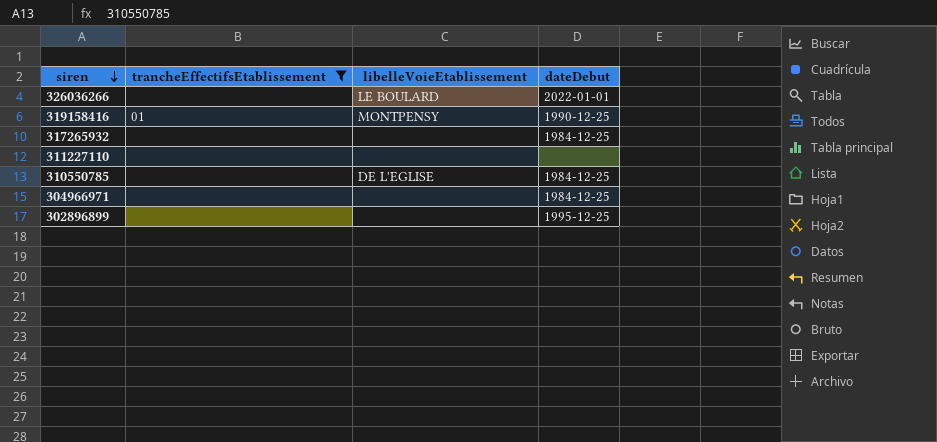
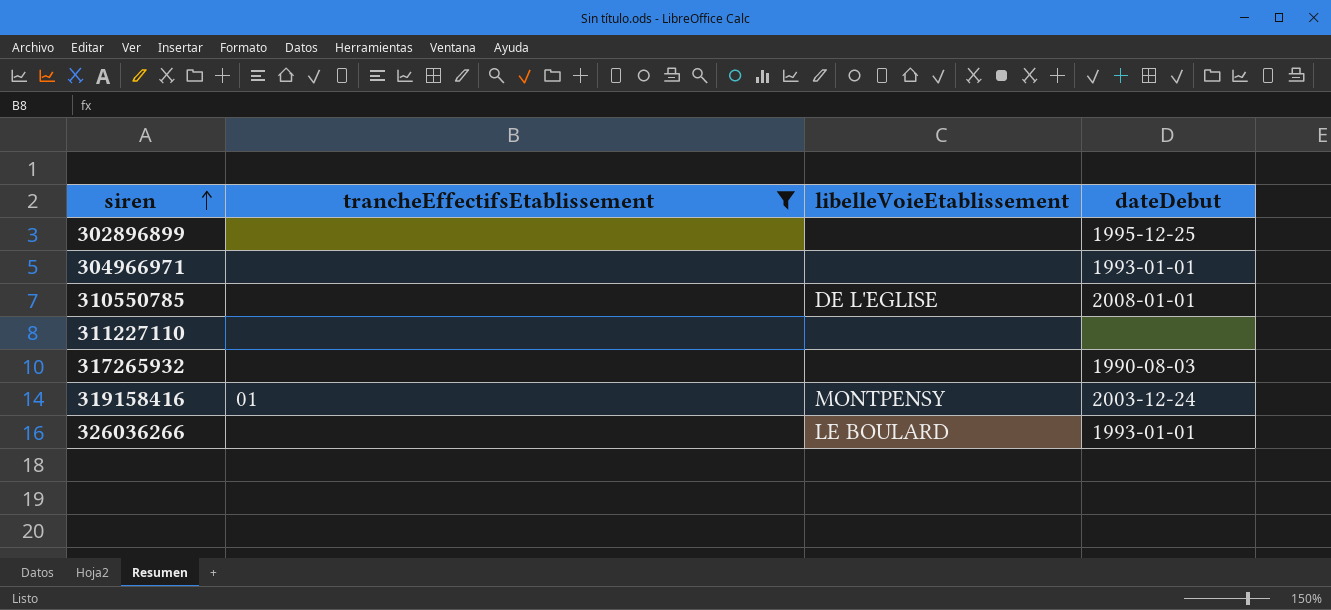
row order: siren descending -> siren ascending
304966971 | dateDebut: 1984-12-25 -> 1993-01-01
310550785 | dateDebut: 1984-12-25 -> 2008-01-01
317265932 | dateDebut: 1984-12-25 -> 1990-08-03
319158416 | dateDebut: 1990-12-25 -> 2003-12-24
326036266 | dateDebut: 2022-01-01 -> 1993-01-01

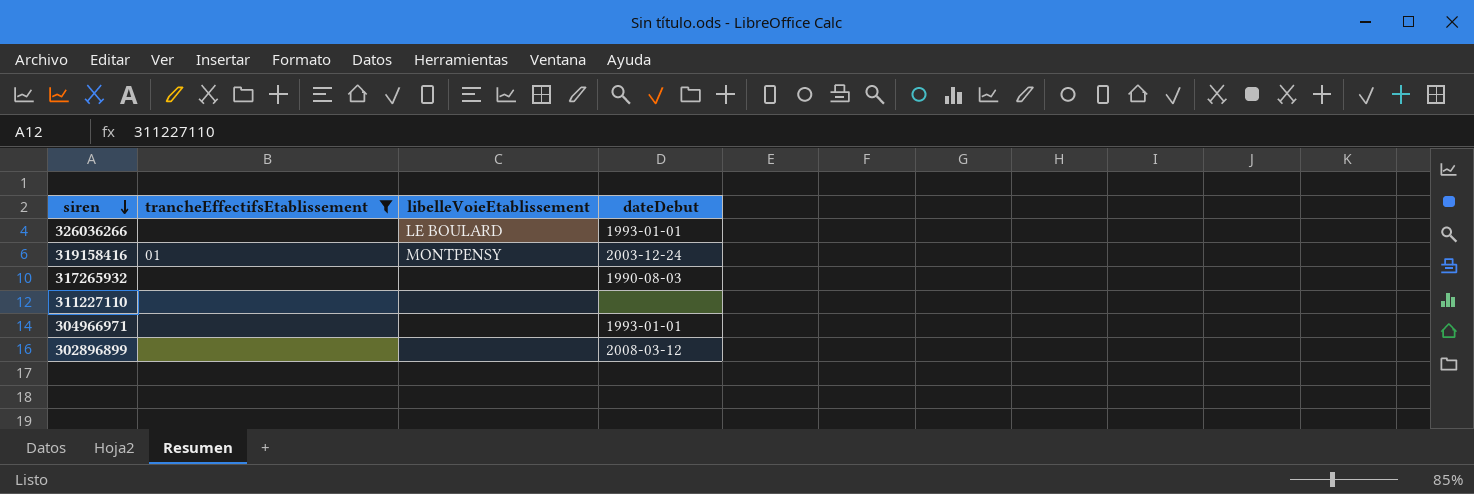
row order: siren ascending -> siren descending
row 310550785: none | DE L'EGLISE | 2008-01-01 -> none
302896899 | dateDebut: 1995-12-25 -> 2008-03-12

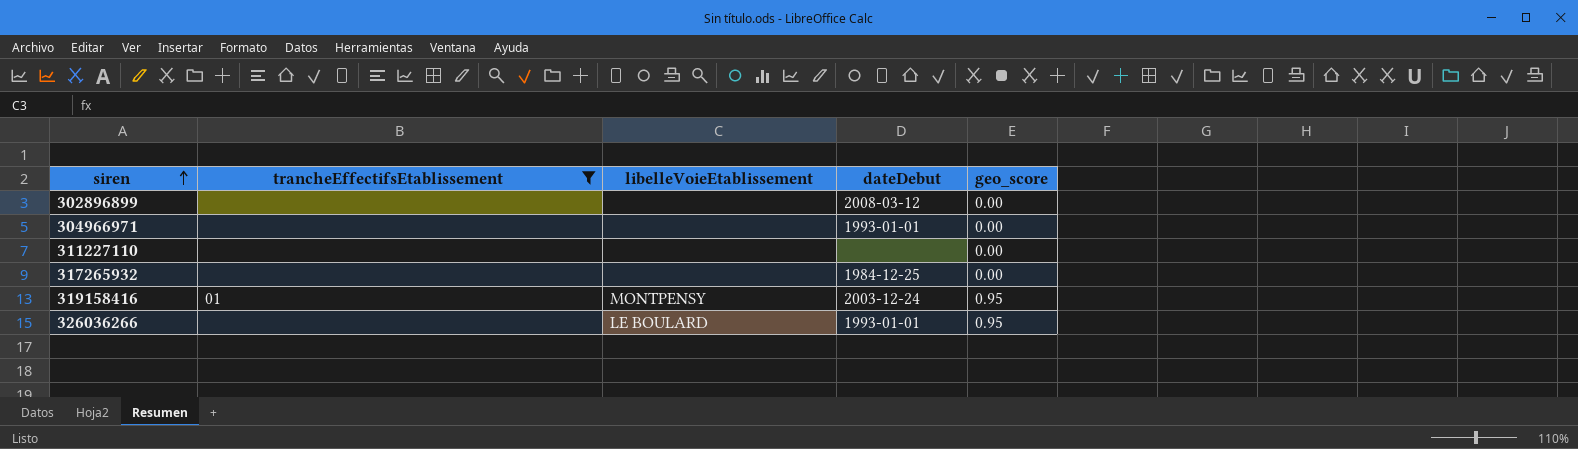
row order: siren descending -> siren ascending
column geo_score | position: none -> 5
317265932 | dateDebut: 1990-08-03 -> 1984-12-25

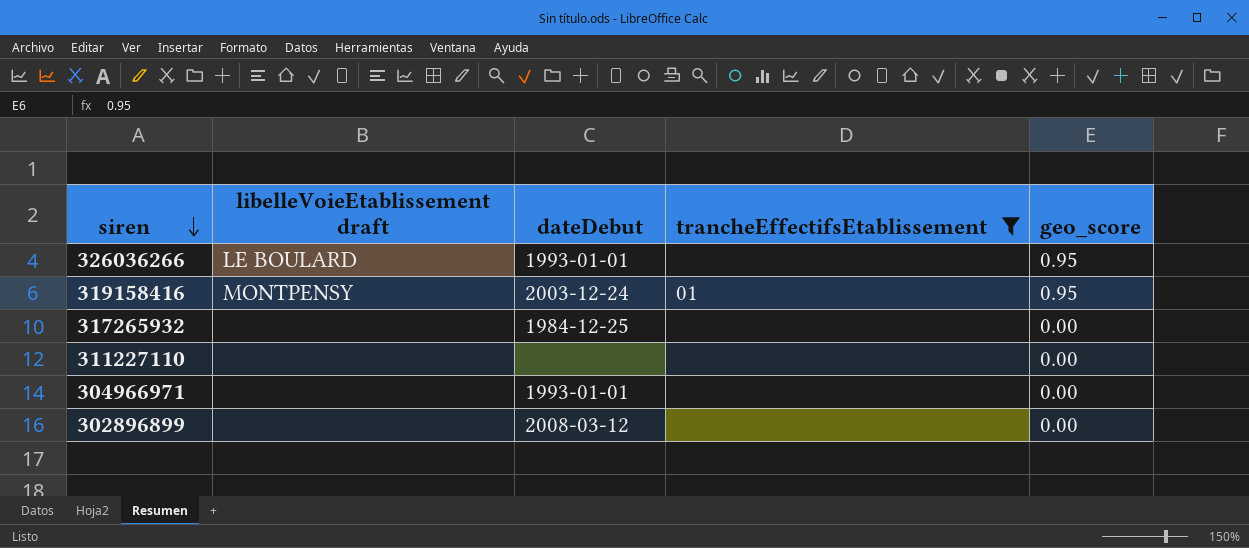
row order: siren ascending -> siren descending
column name: libelleVoieEtablissement -> libelleVoieEtablissement draft
column trancheEffectifsEtablissement | position: 2 -> 4

